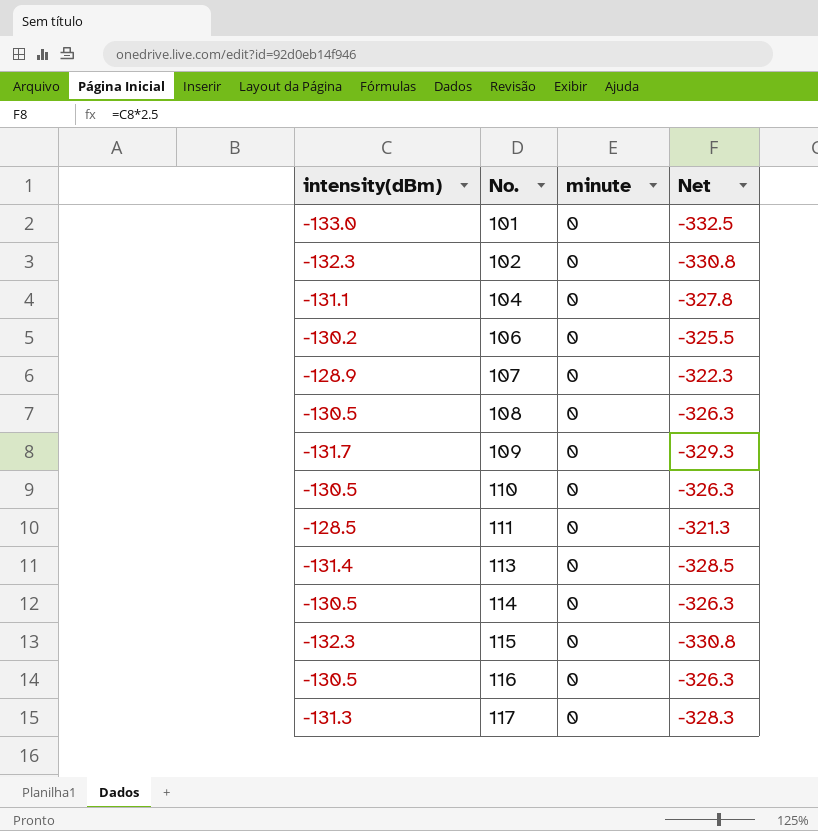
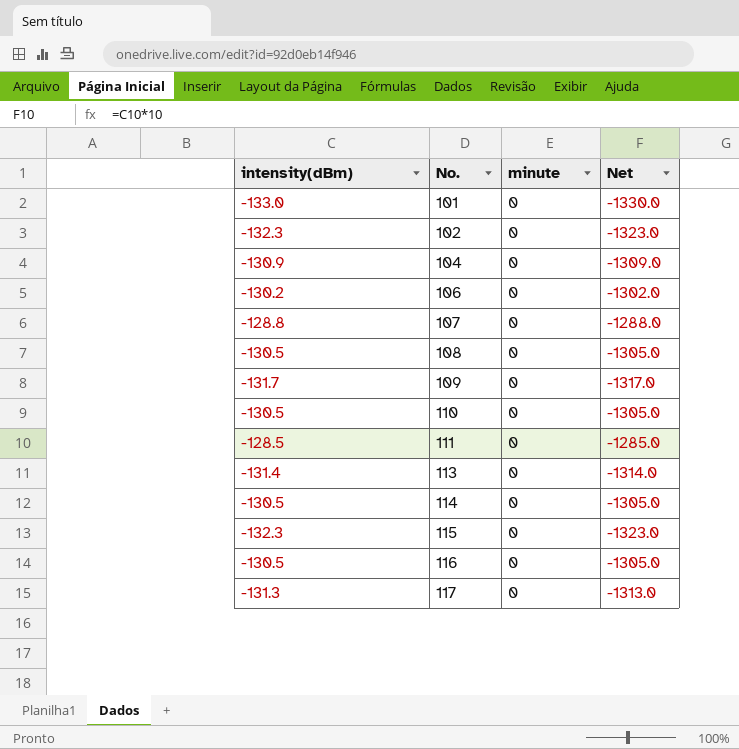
column Net | formula: [intensity(dBm)] * 2.5 -> [intensity(dBm)] * 10
104 | intensity(dBm): -131.1 -> -130.9
107 | intensity(dBm): -128.9 -> -128.8

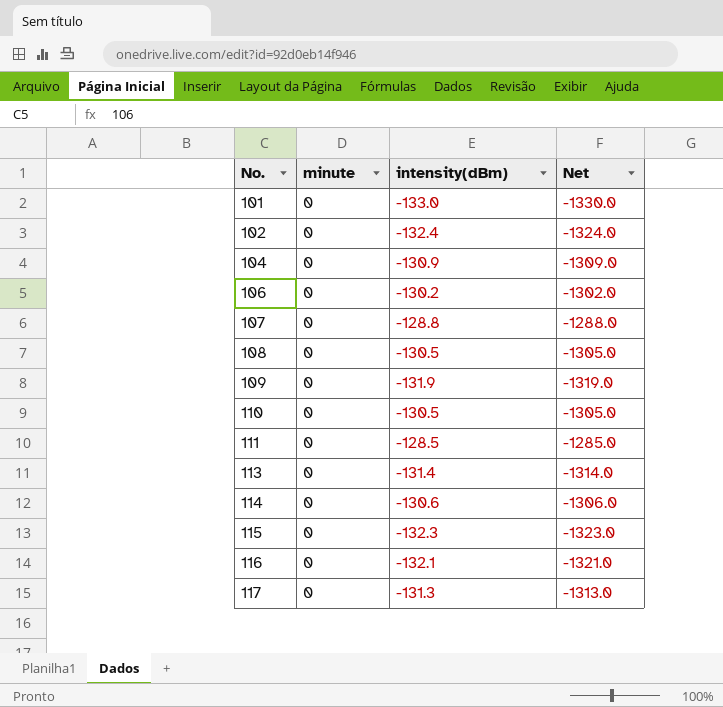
column intensity(dBm) | position: 1 -> 3
102 | intensity(dBm): -132.3 -> -132.4
102 | Net: -1323.0 -> -1324.0
109 | intensity(dBm): -131.7 -> -131.9
109 | Net: -1317.0 -> -1319.0
114 | intensity(dBm): -130.5 -> -130.6
114 | Net: -1305.0 -> -1306.0
116 | intensity(dBm): -130.5 -> -132.1
116 | Net: -1305.0 -> -1321.0

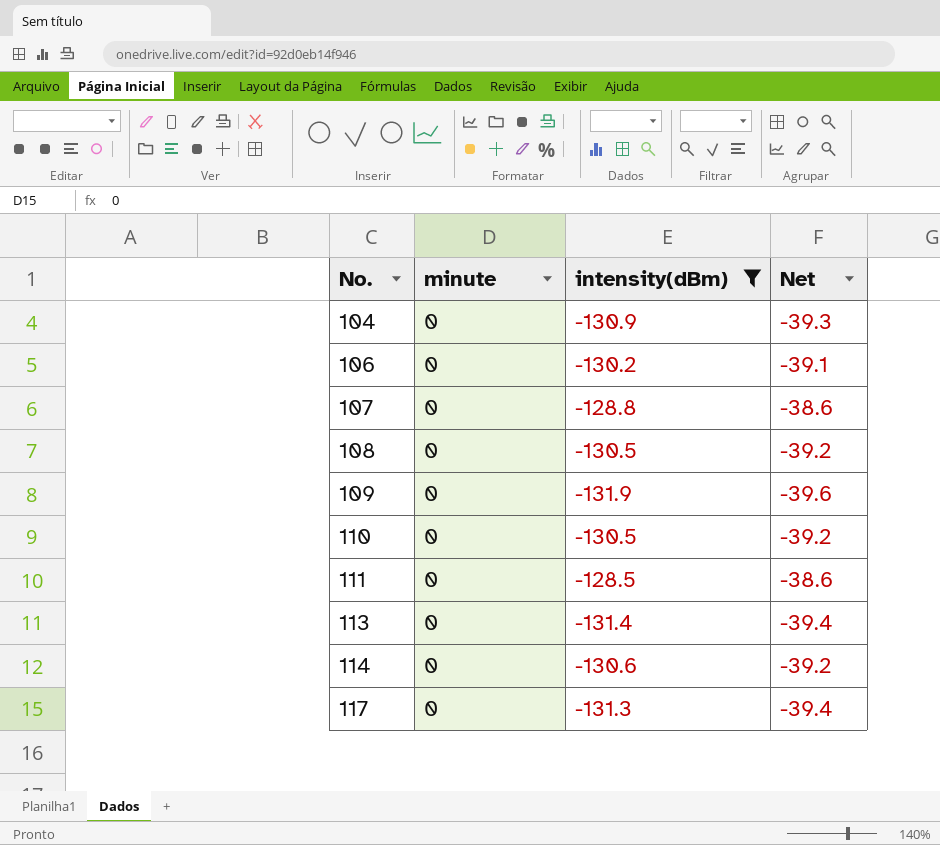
filter: none -> intensity(dBm) >= -131.9
column Net | formula: [intensity(dBm)] * 10 -> [intensity(dBm)] * 0.3

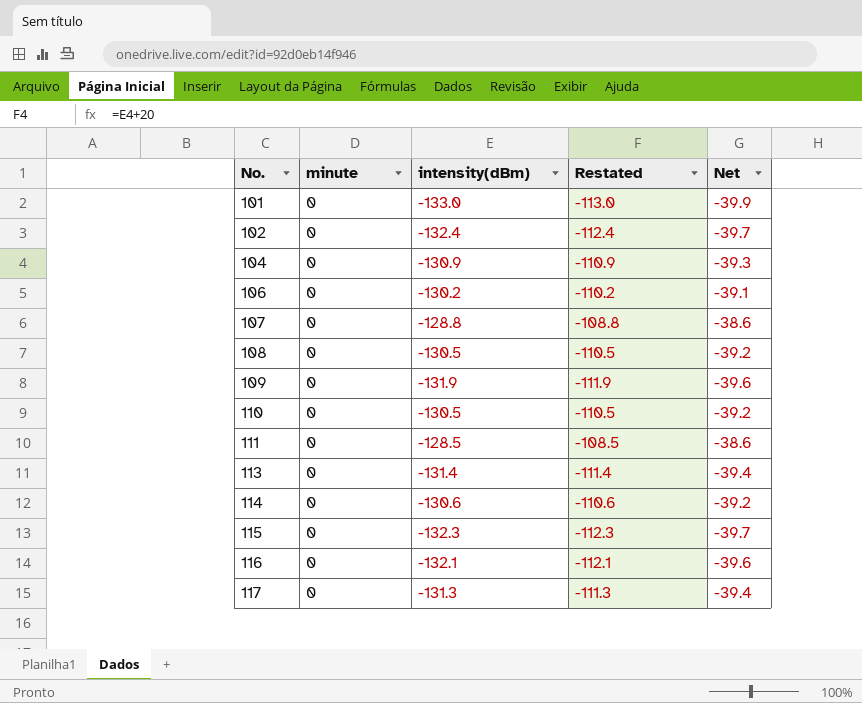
filter: intensity(dBm) >= -131.9 -> none
column Restated | formula: none -> [intensity(dBm)] + 20

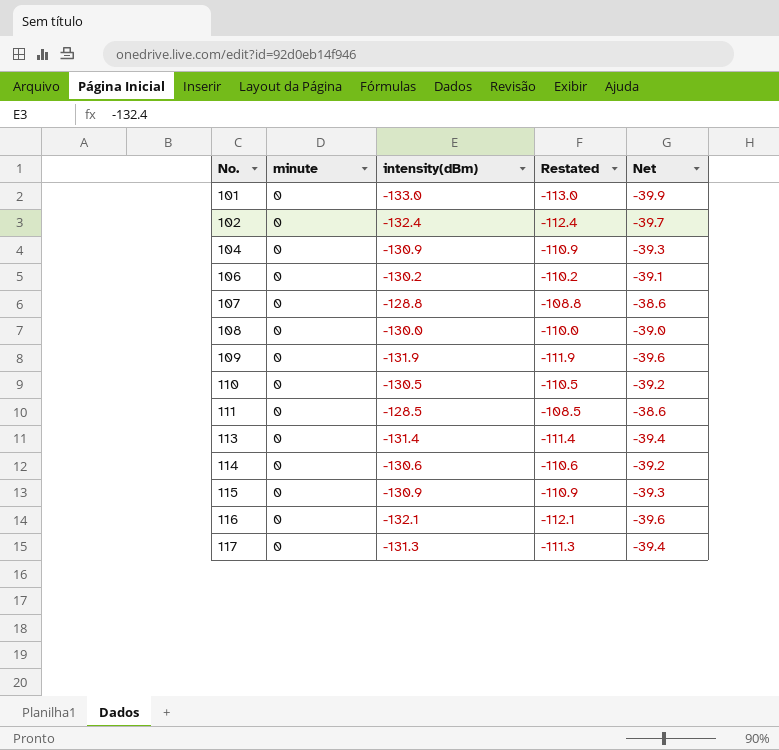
108 | intensity(dBm): -130.5 -> -130.0
108 | Restated: -110.5 -> -110.0
108 | Net: -39.2 -> -39.0
115 | intensity(dBm): -132.3 -> -130.9
115 | Restated: -112.3 -> -110.9
115 | Net: -39.7 -> -39.3

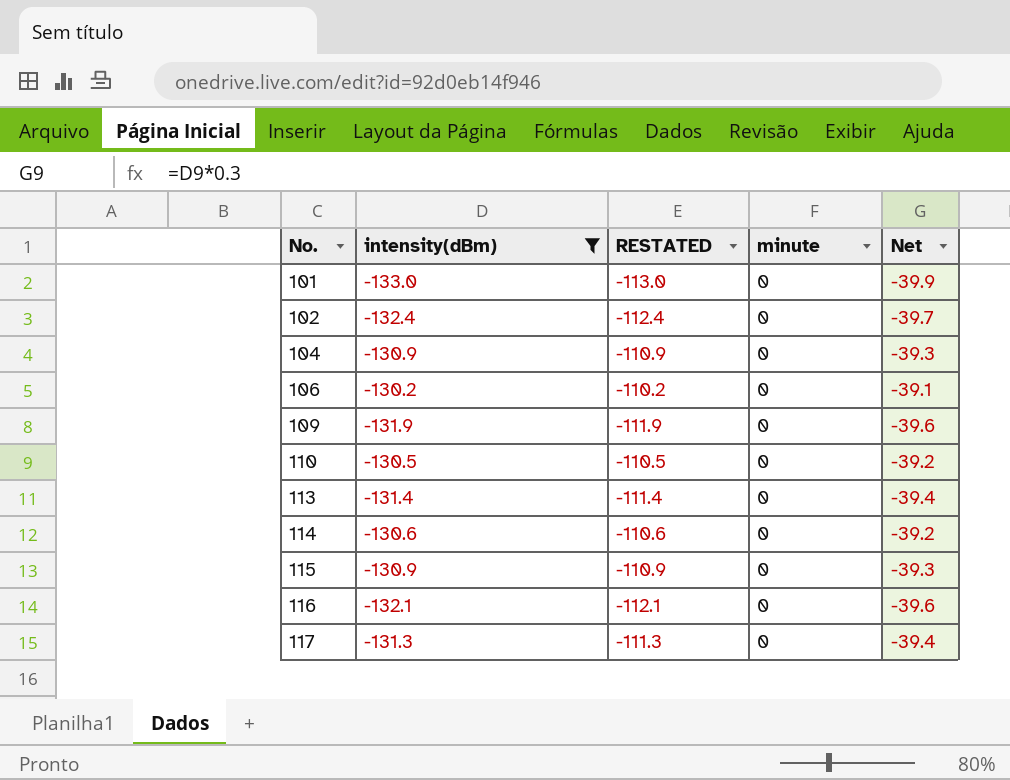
filter: none -> intensity(dBm) <= -130.2
column name: Restated -> RESTATED
column minute | position: 2 -> 4

